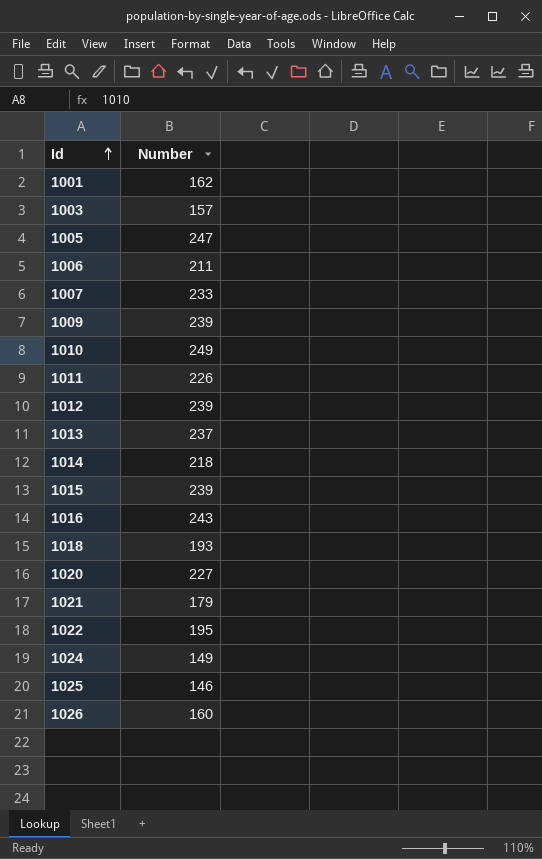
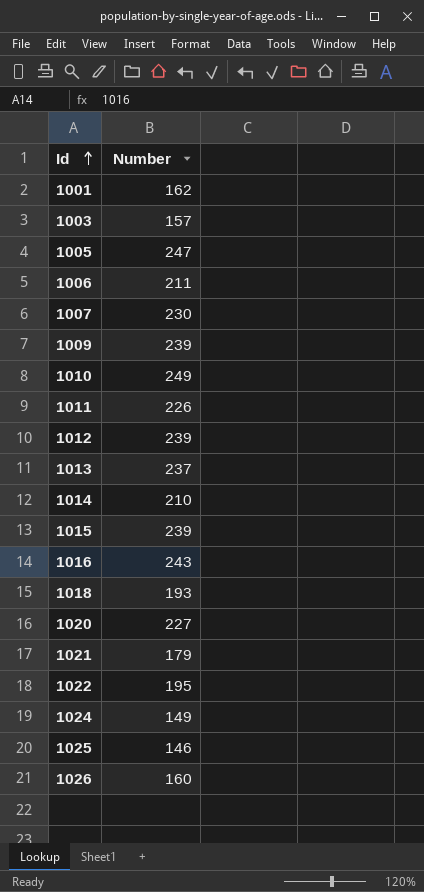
1007 | Number: 233 -> 230
1014 | Number: 218 -> 210

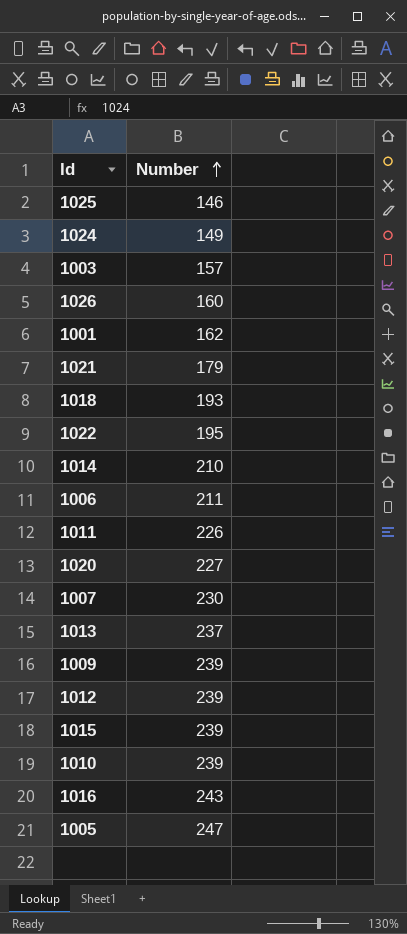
row order: Id ascending -> Number ascending
1010 | Number: 249 -> 239

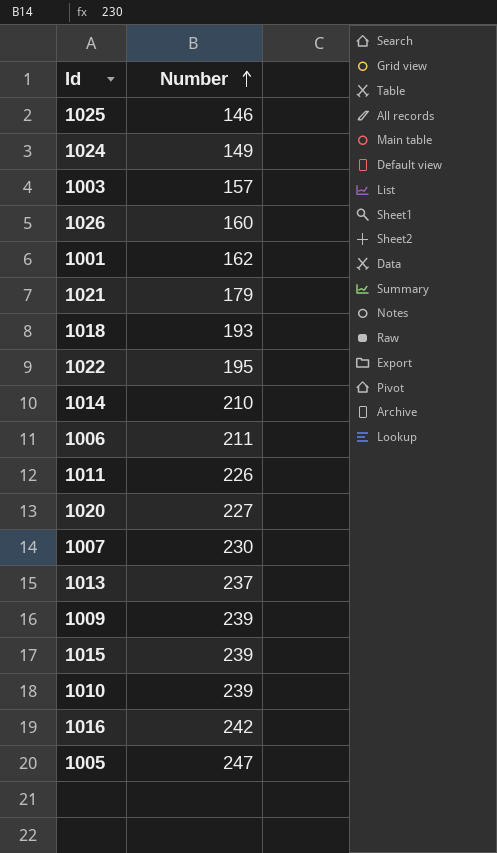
row 1012: 239 -> none
1016 | Number: 243 -> 242

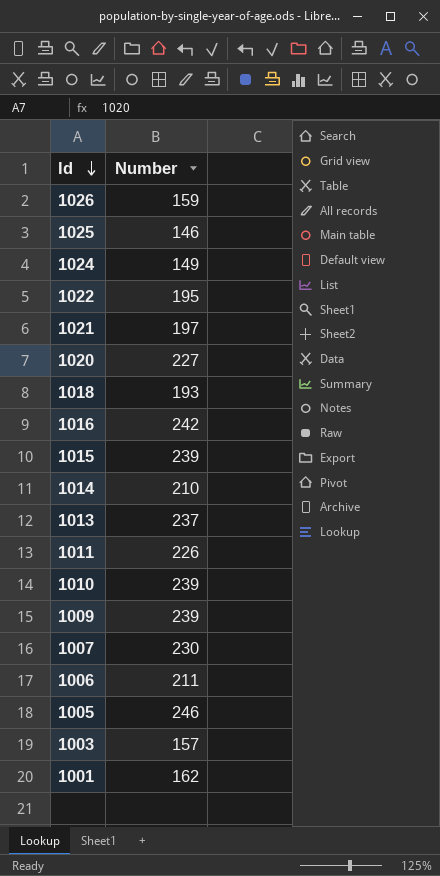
row order: Number ascending -> Id descending
1026 | Number: 160 -> 159
1021 | Number: 179 -> 197
1005 | Number: 247 -> 246

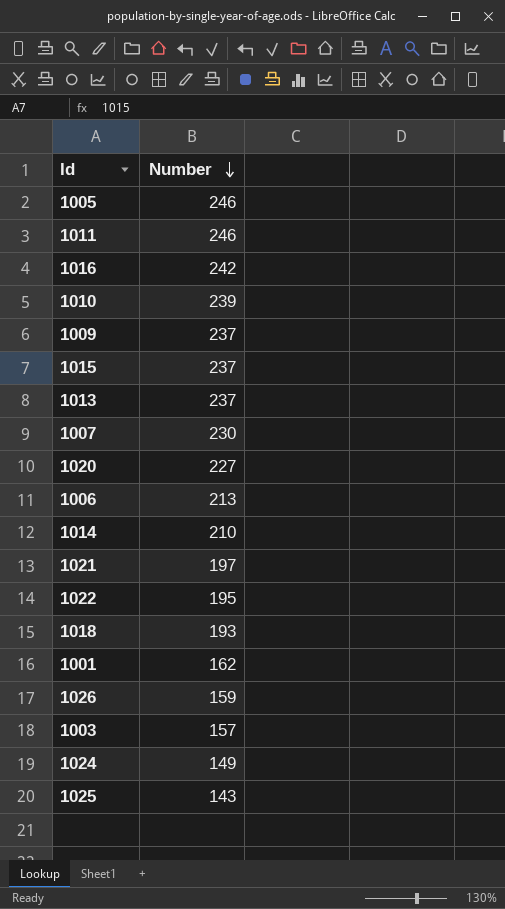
row order: Id descending -> Number descending
1011 | Number: 226 -> 246
1009 | Number: 239 -> 237
1015 | Number: 239 -> 237
1006 | Number: 211 -> 213
1025 | Number: 146 -> 143

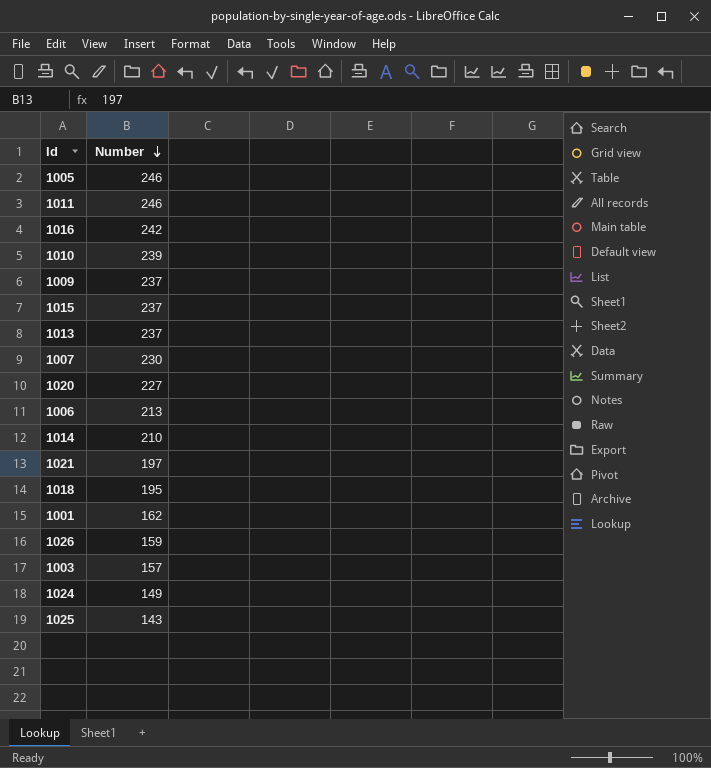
row 1022: 195 -> none
1018 | Number: 193 -> 195

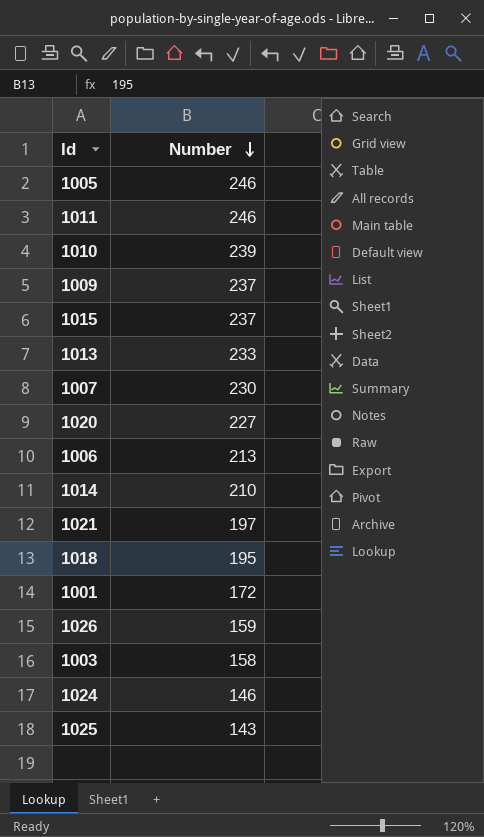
row 1016: 242 -> none
1013 | Number: 237 -> 233
1001 | Number: 162 -> 172
1003 | Number: 157 -> 158
1024 | Number: 149 -> 146

